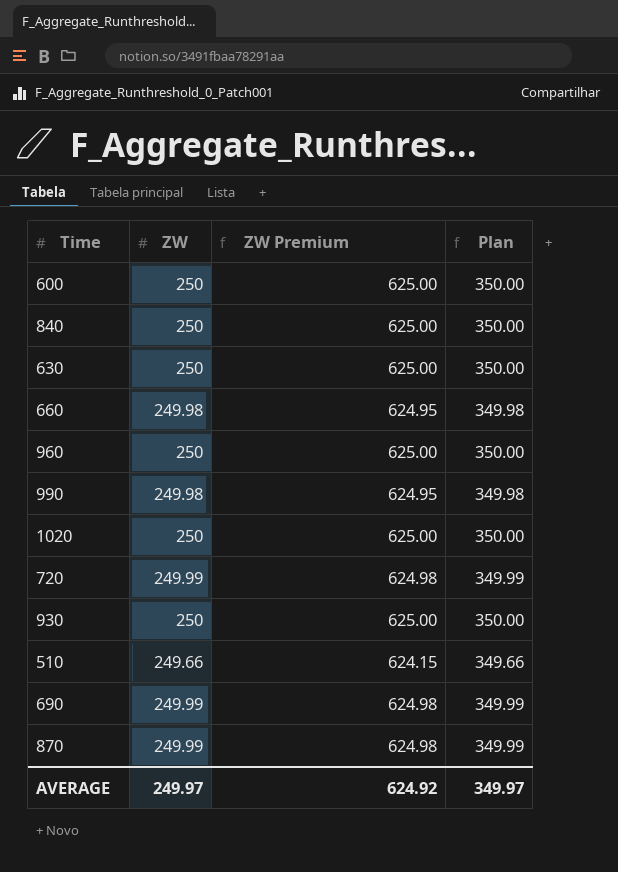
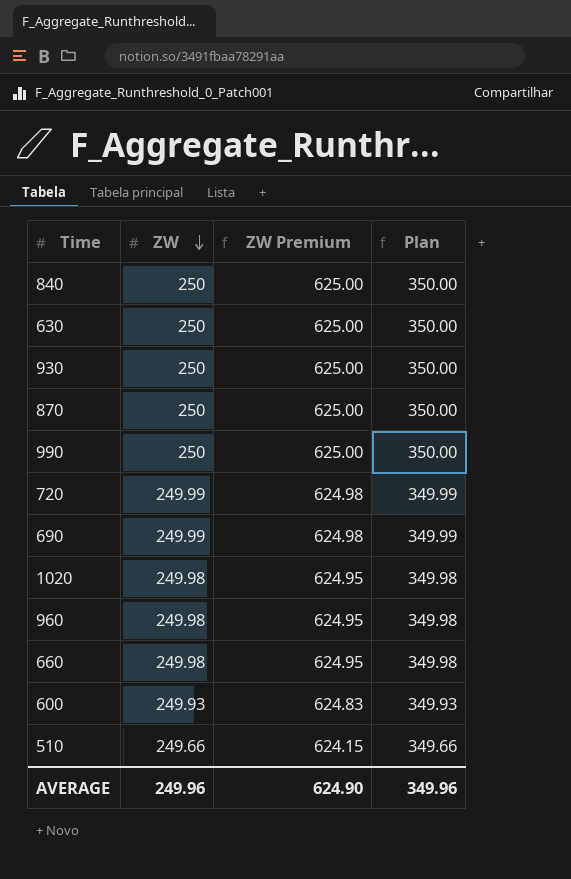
row order: none -> ZW descending
870 | ZW: 249.99 -> 250
870 | ZW Premium: 624.98 -> 625.00
870 | Plan: 349.99 -> 350.00
990 | ZW: 249.98 -> 250
990 | ZW Premium: 624.95 -> 625.00
990 | Plan: 349.98 -> 350.00
1020 | ZW: 250 -> 249.98
1020 | ZW Premium: 625.00 -> 624.95
1020 | Plan: 350.00 -> 349.98
960 | ZW: 250 -> 249.98
960 | ZW Premium: 625.00 -> 624.95
960 | Plan: 350.00 -> 349.98
600 | ZW: 250 -> 249.93
600 | ZW Premium: 625.00 -> 624.83
600 | Plan: 350.00 -> 349.93
AVERAGE | ZW: 249.97 -> 249.96
AVERAGE | ZW Premium: 624.92 -> 624.90
AVERAGE | Plan: 349.97 -> 349.96

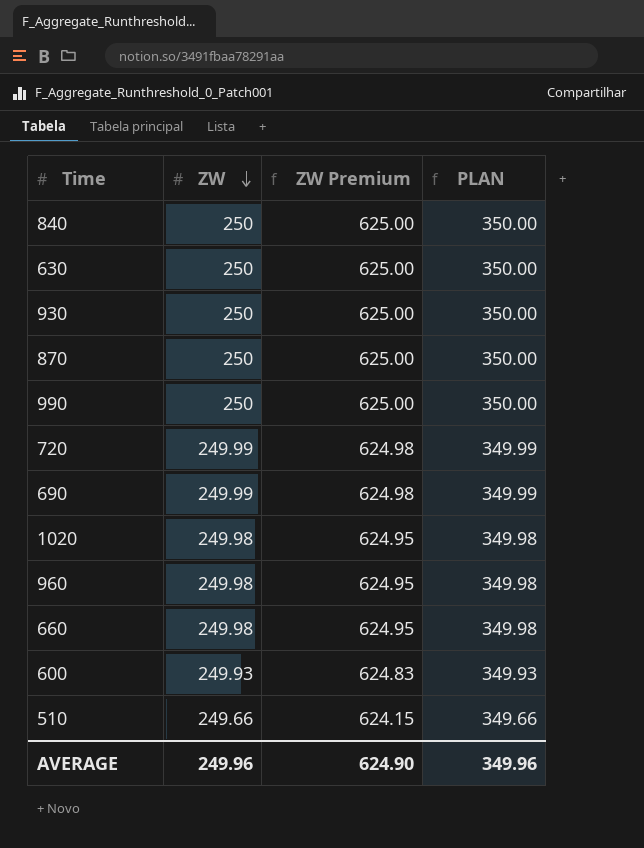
column name: Plan -> PLAN

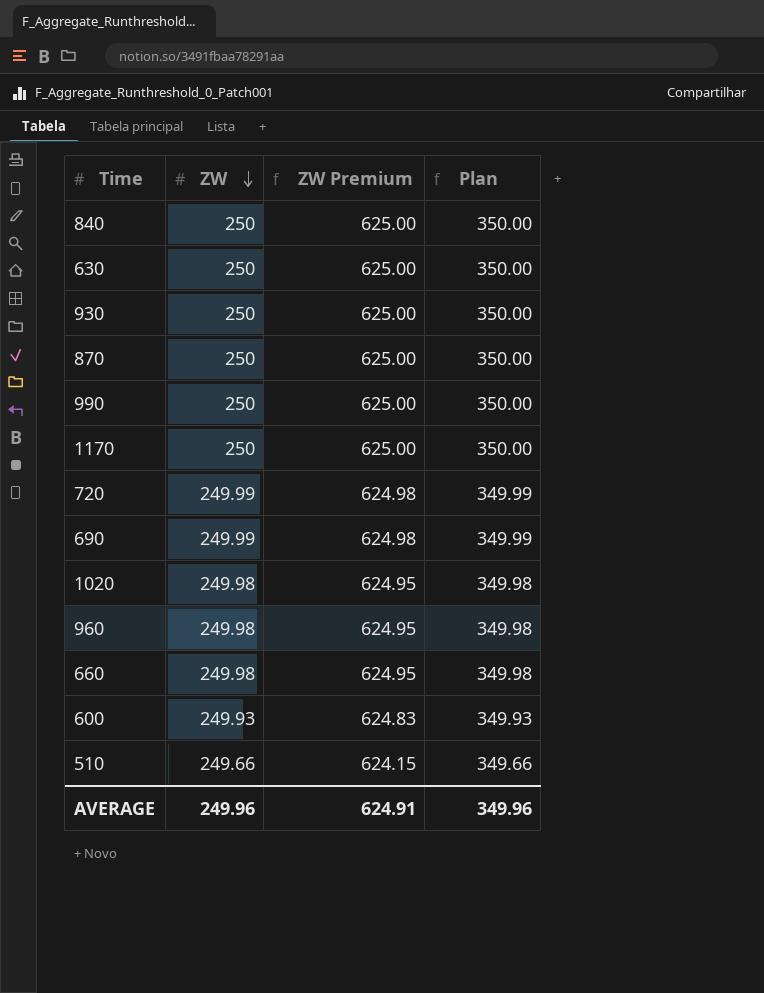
column name: PLAN -> Plan
row 1170: none -> 250 | 625.00 | 350.00
AVERAGE | ZW Premium: 624.90 -> 624.91

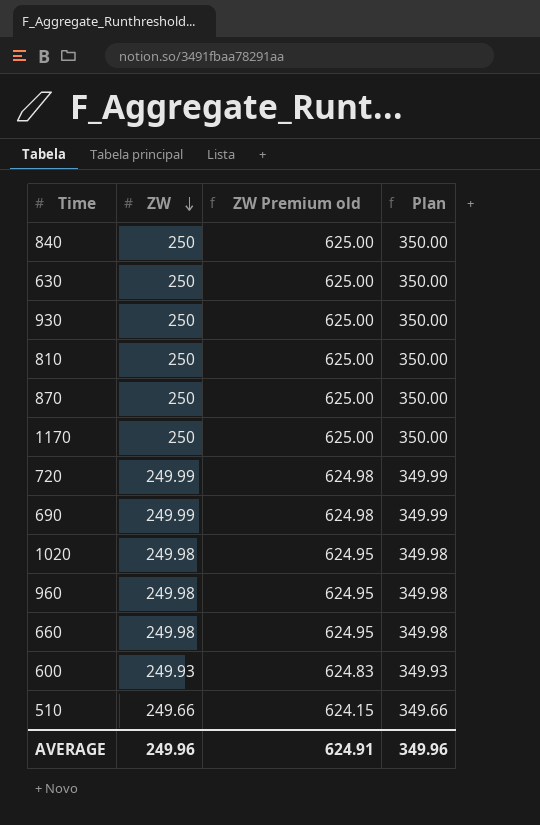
column name: ZW Premium -> ZW Premium old
row 990: 250 | 625.00 | 350.00 -> none
row 810: none -> 250 | 625.00 | 350.00

